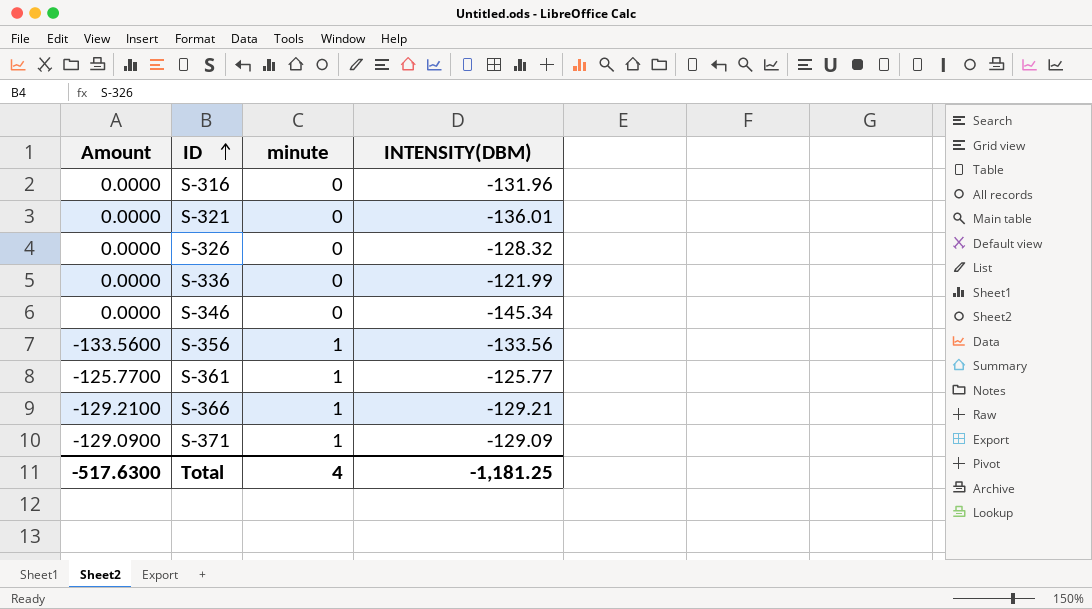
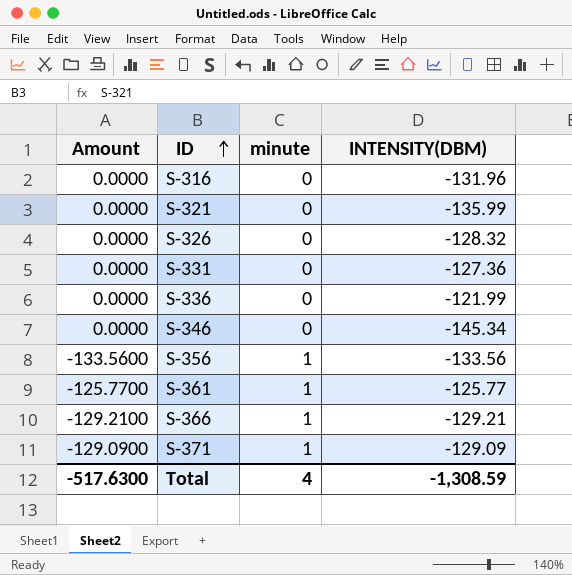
S-321 | INTENSITY(DBM): -136.01 -> -135.99
row S-331: none -> 0.0000 | 0 | -127.36
Total | INTENSITY(DBM): -1,181.25 -> -1,308.59

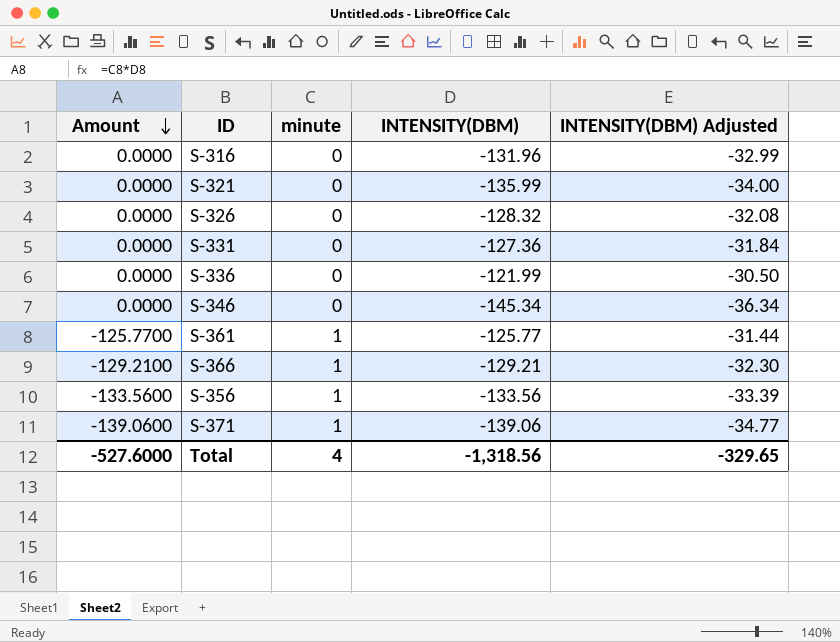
row order: ID ascending -> Amount descending
column INTENSITY(DBM) Adjusted | formula: none -> [INTENSITY(DBM)] * 0.25
S-371 | Amount: -129.0900 -> -139.0600
S-371 | INTENSITY(DBM): -129.09 -> -139.06
Total | Amount: -517.6300 -> -527.6000
Total | INTENSITY(DBM): -1,308.59 -> -1,318.56

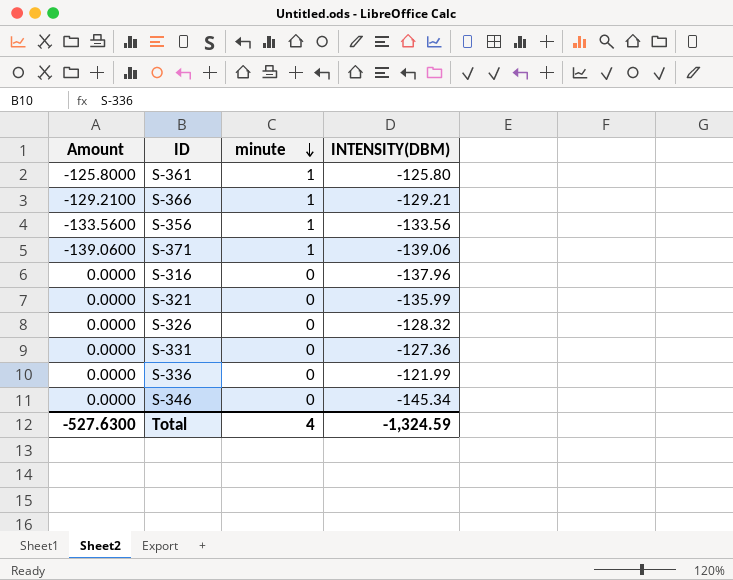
row order: Amount descending -> minute descending
column INTENSITY(DBM) Adjusted | formula: [INTENSITY(DBM)] * 0.25 -> none
S-361 | Amount: -125.7700 -> -125.8000
S-361 | INTENSITY(DBM): -125.77 -> -125.80
S-316 | INTENSITY(DBM): -131.96 -> -137.96
Total | Amount: -527.6000 -> -527.6300
Total | INTENSITY(DBM): -1,318.56 -> -1,324.59

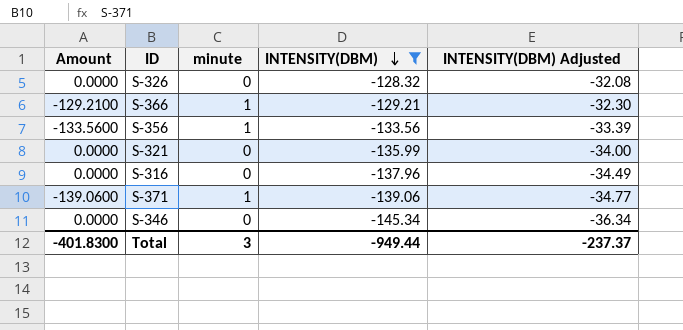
filter: none -> INTENSITY(DBM) <= -128.32
row order: minute descending -> INTENSITY(DBM) descending
column INTENSITY(DBM) Adjusted | formula: none -> [INTENSITY(DBM)] * 0.25
Total | Amount: -527.6300 -> -401.8300
Total | minute: 4 -> 3
Total | INTENSITY(DBM): -1,324.59 -> -949.44

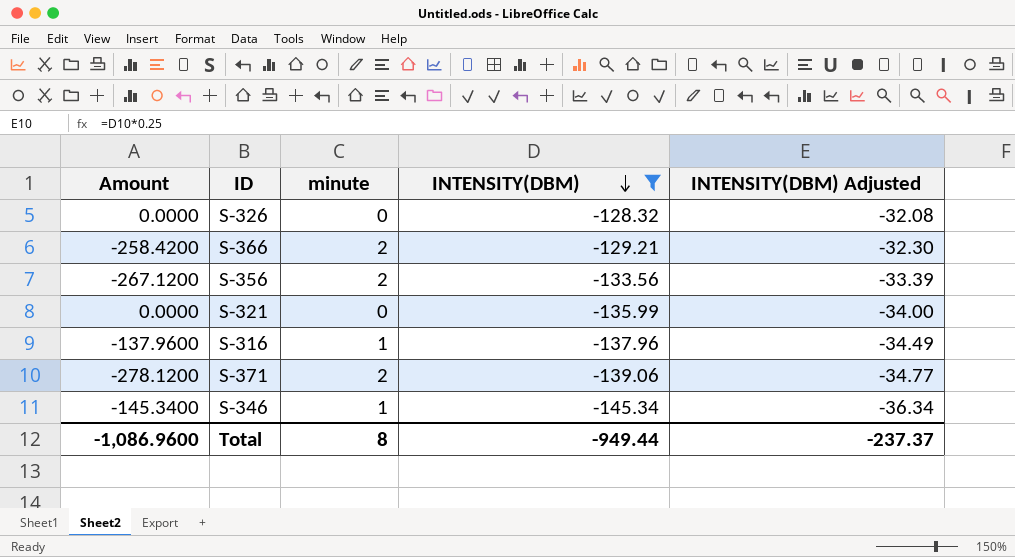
S-366 | Amount: -129.2100 -> -258.4200
S-366 | minute: 1 -> 2
S-356 | Amount: -133.5600 -> -267.1200
S-356 | minute: 1 -> 2
S-316 | Amount: 0.0000 -> -137.9600
S-316 | minute: 0 -> 1
S-371 | Amount: -139.0600 -> -278.1200
S-371 | minute: 1 -> 2
S-346 | Amount: 0.0000 -> -145.3400
S-346 | minute: 0 -> 1
Total | Amount: -401.8300 -> -1,086.9600
Total | minute: 3 -> 8

